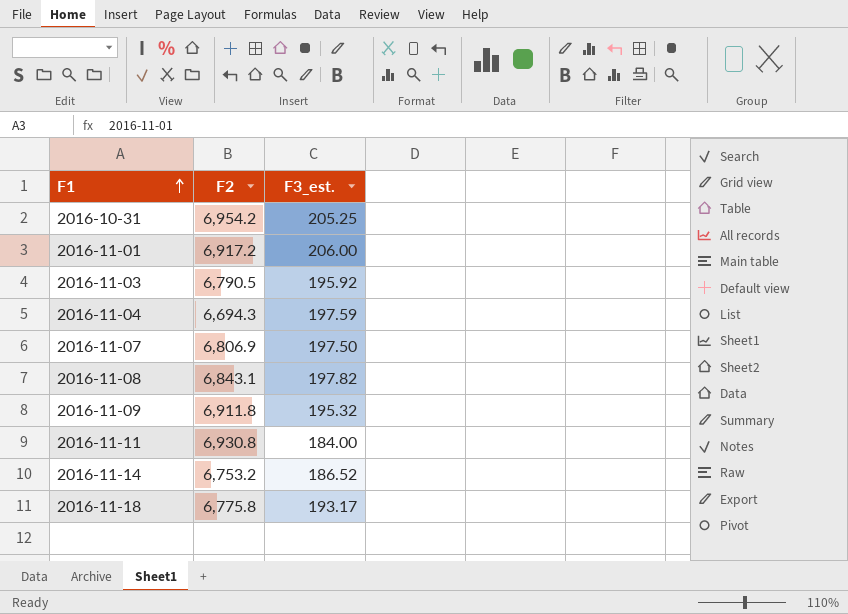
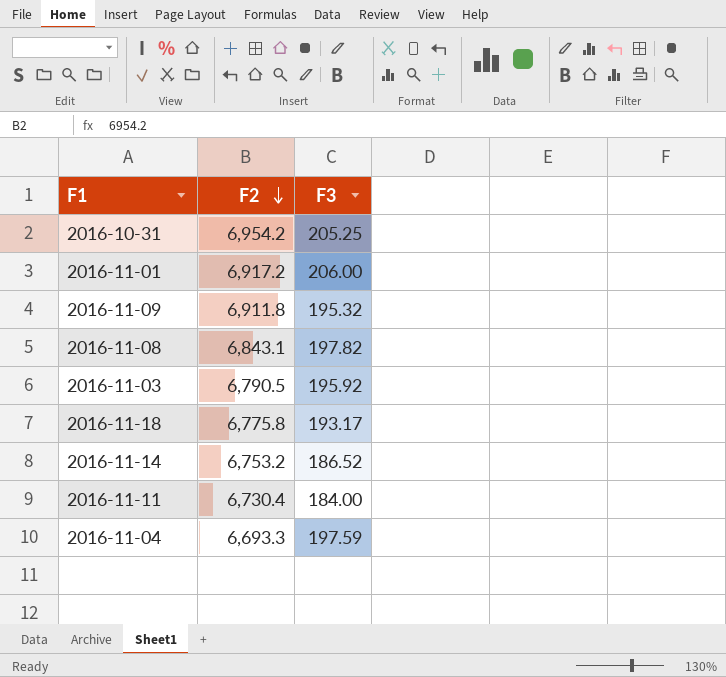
row order: F1 ascending -> F2 descending
column name: F3_est. -> F3
row 2016-11-07: 6,806.9 | 197.50 -> none
2016-11-11 | F2: 6,930.8 -> 6,730.4
2016-11-04 | F2: 6,694.3 -> 6,693.3

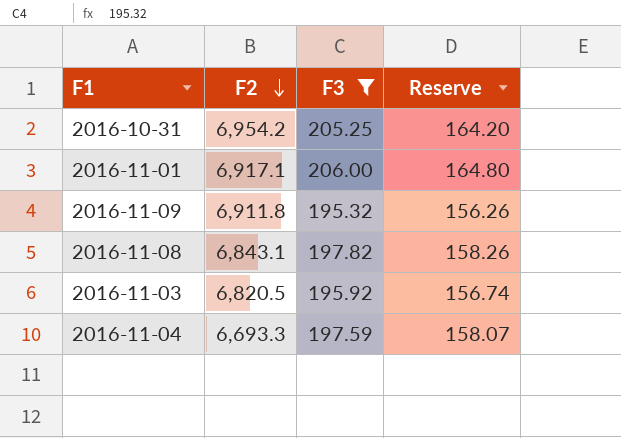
filter: none -> F3 >= 195.32
column Reserve | formula: none -> [F3] * 0.8
2016-11-01 | F2: 6,917.2 -> 6,917.1
2016-11-03 | F2: 6,790.5 -> 6,820.5

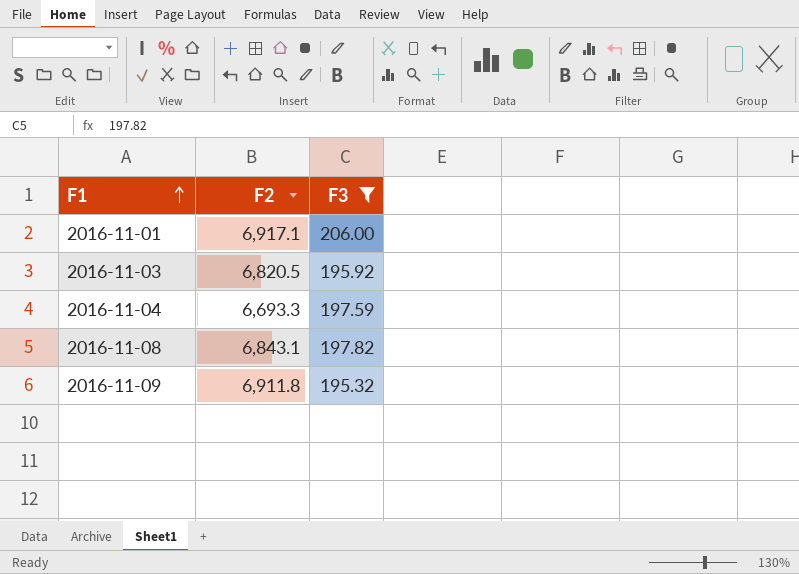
row order: F2 descending -> F1 ascending
column Reserve | formula: [F3] * 0.8 -> none
row 2016-10-31: 6,954.2 | 205.25 | 164.20 -> none

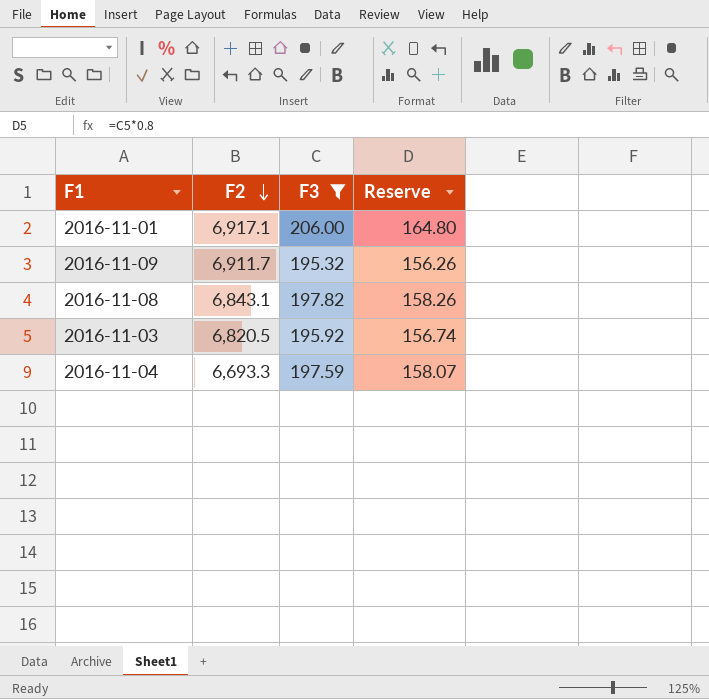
row order: F1 ascending -> F2 descending
column Reserve | formula: none -> [F3] * 0.8
2016-11-09 | F2: 6,911.8 -> 6,911.7

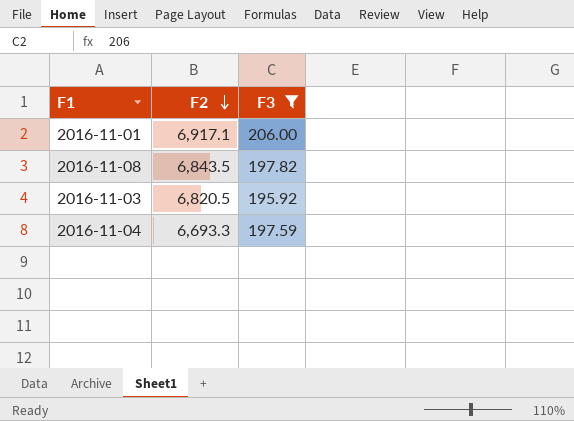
column Reserve | formula: [F3] * 0.8 -> none
row 2016-11-09: 6,911.7 | 195.32 | 156.26 -> none
2016-11-08 | F2: 6,843.1 -> 6,843.5

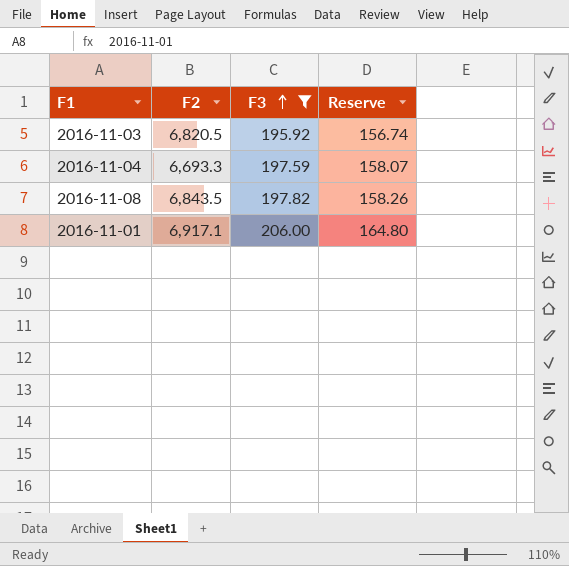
row order: F2 descending -> F3 ascending
column Reserve | formula: none -> [F3] * 0.8

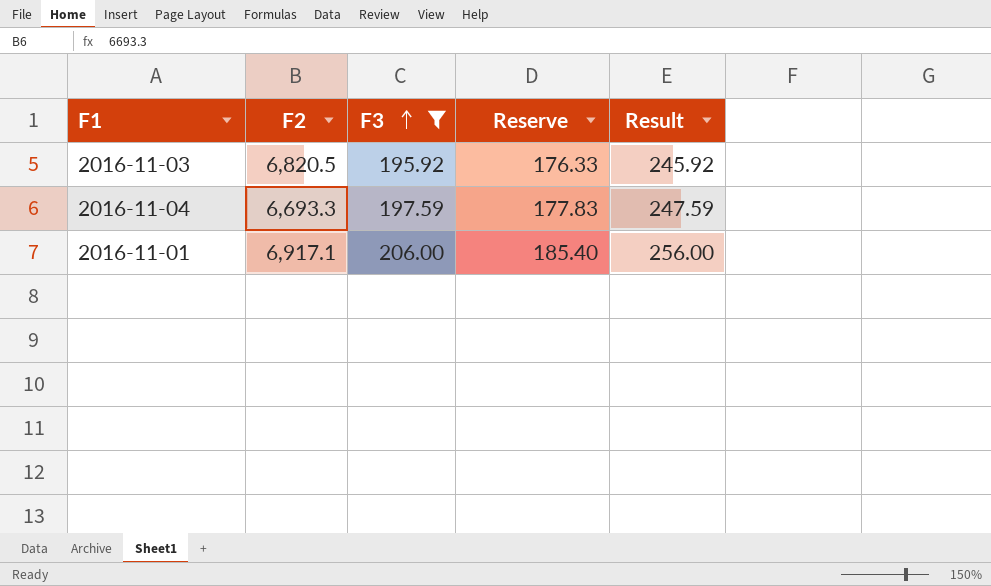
column Reserve | formula: [F3] * 0.8 -> [F3] * 0.9
column Result | formula: none -> [F3] + 50
row 2016-11-08: 6,843.5 | 197.82 | 158.26 -> none

